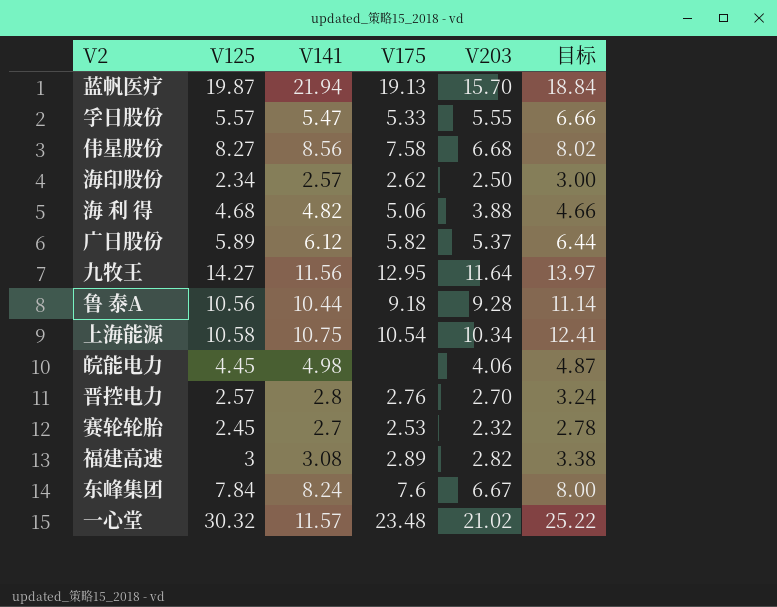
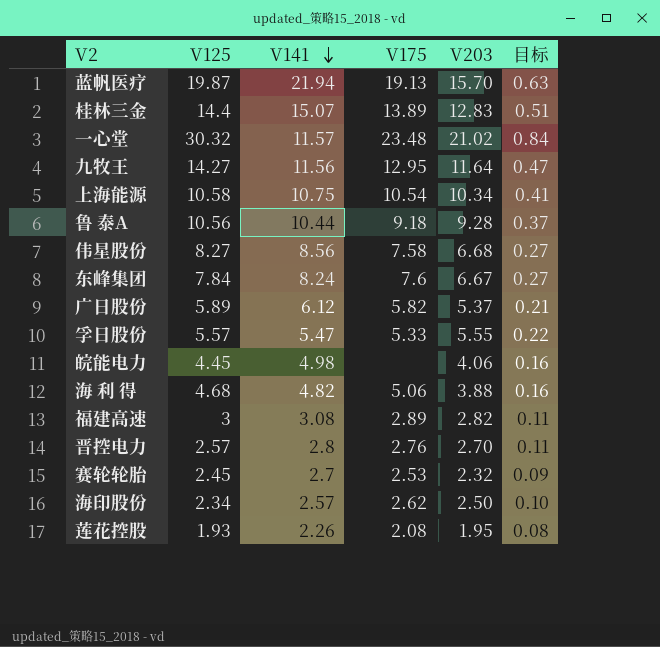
row order: none -> V141 descending
column 目标 | formula: [V203] * 1.2 -> [V203] * 0.04
row 桂林三金: none -> 14.4 | 15.07 | 13.89 | 12.83 | 0.51
row 莲花控股: none -> 1.93 | 2.26 | 2.08 | 1.95 | 0.08

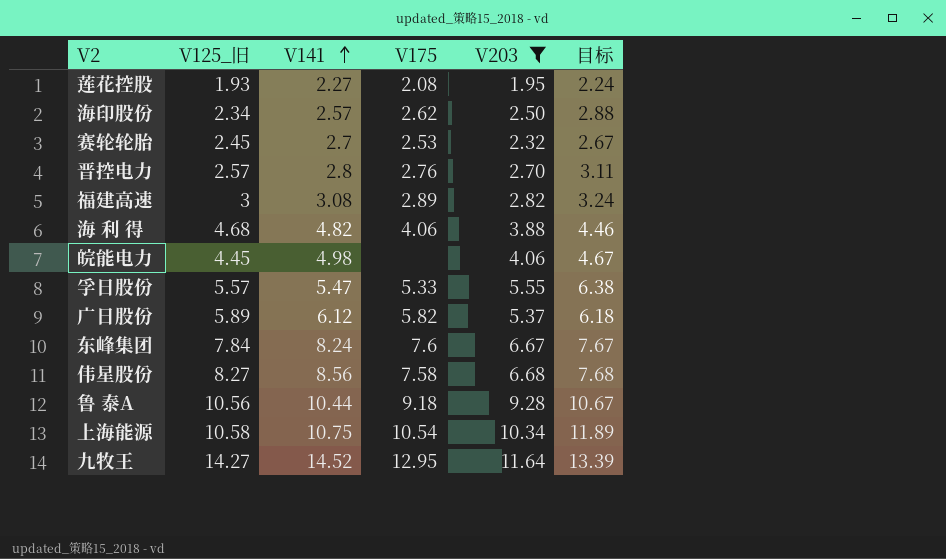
filter: none -> V203 <= 11.64
row order: V141 descending -> V141 ascending
column name: V125 -> V125_旧
column 目标 | formula: [V203] * 0.04 -> [V203] * 1.15
莲花控股 | V141: 2.26 -> 2.27
海 利 得 | V175: 5.06 -> 4.06
九牧王 | V141: 11.56 -> 14.52

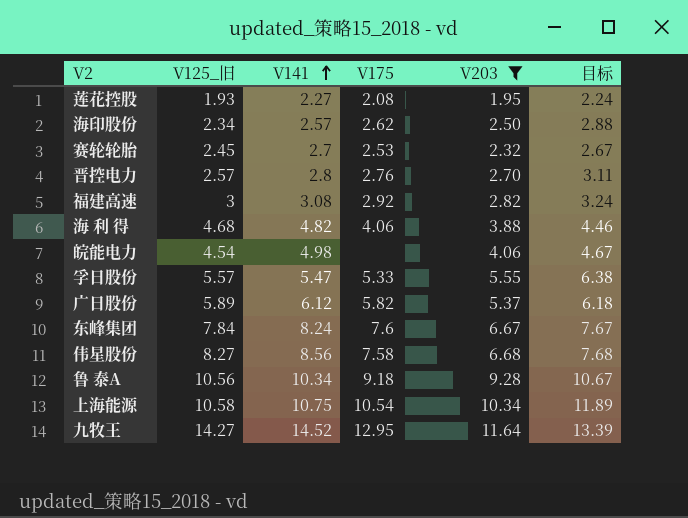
福建高速 | V175: 2.89 -> 2.92
皖能电力 | V125_旧: 4.45 -> 4.54
鲁 泰A | V141: 10.44 -> 10.34

